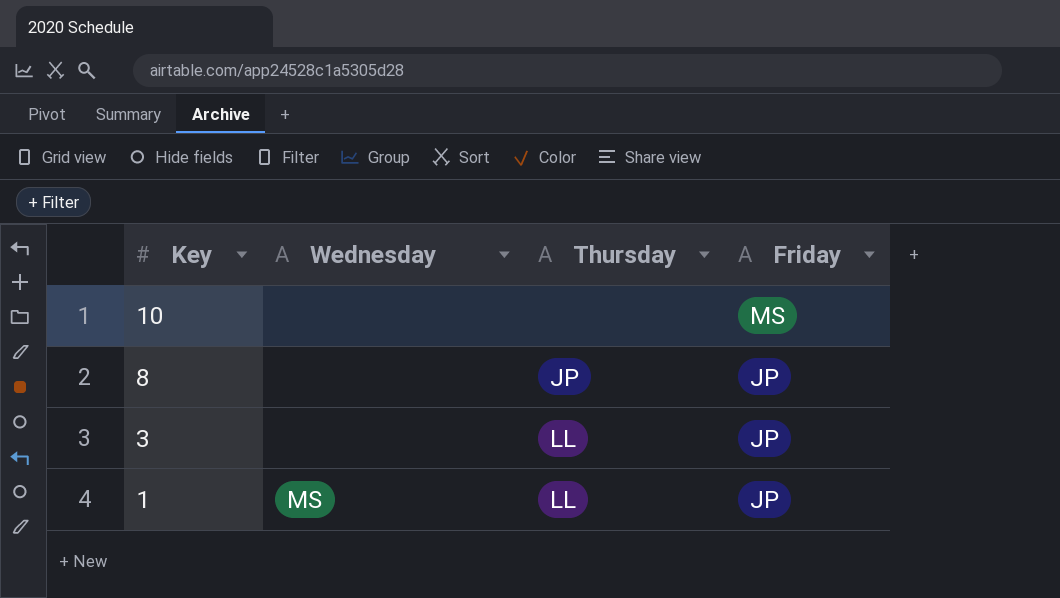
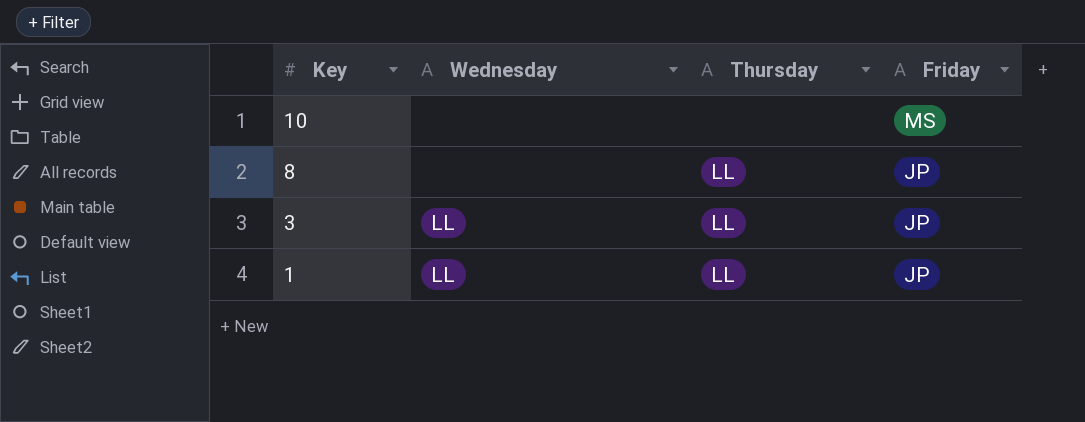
8 | Thursday: JP -> LL
3 | Wednesday: none -> LL
1 | Wednesday: MS -> LL

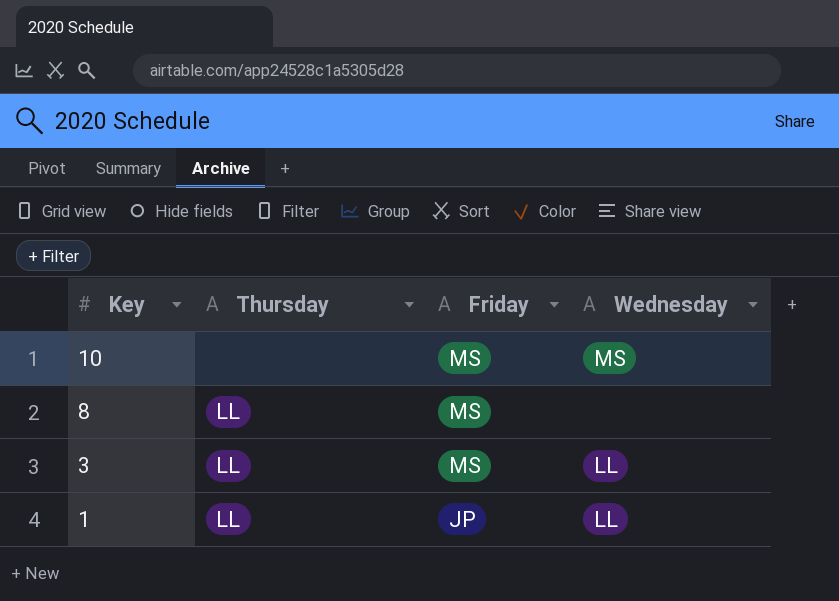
column Wednesday | position: 2 -> 4
10 | Wednesday: none -> MS
8 | Friday: JP -> MS
3 | Friday: JP -> MS

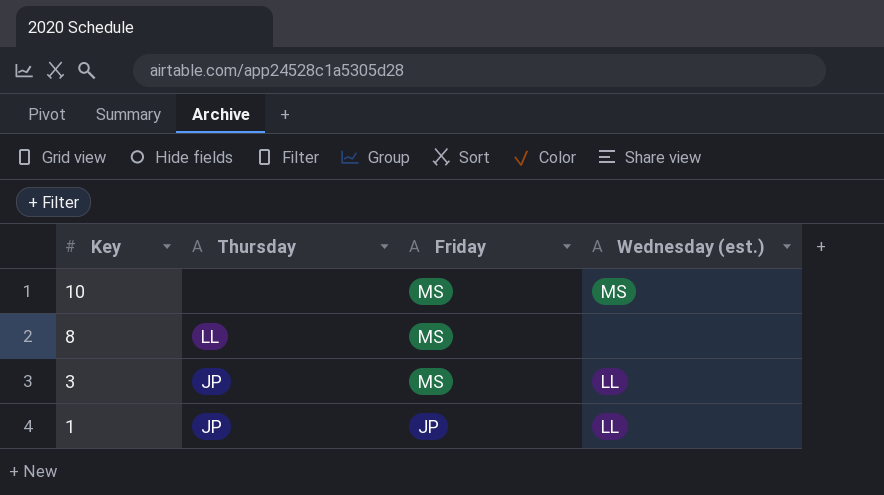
column name: Wednesday -> Wednesday (est.)
3 | Thursday: LL -> JP
1 | Thursday: LL -> JP

